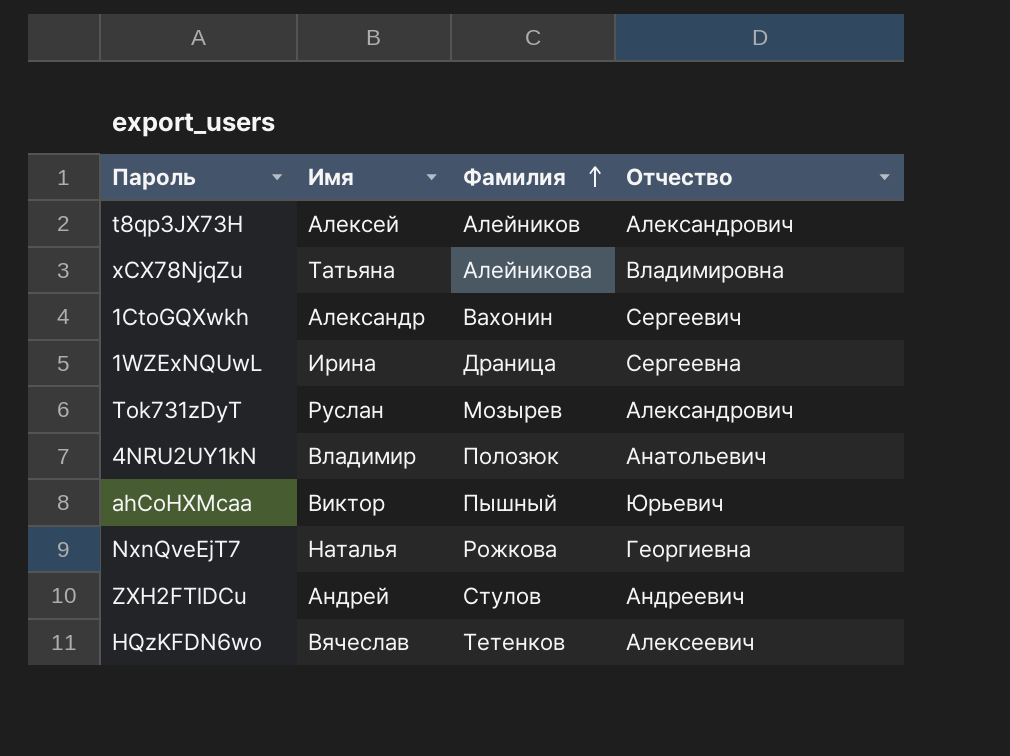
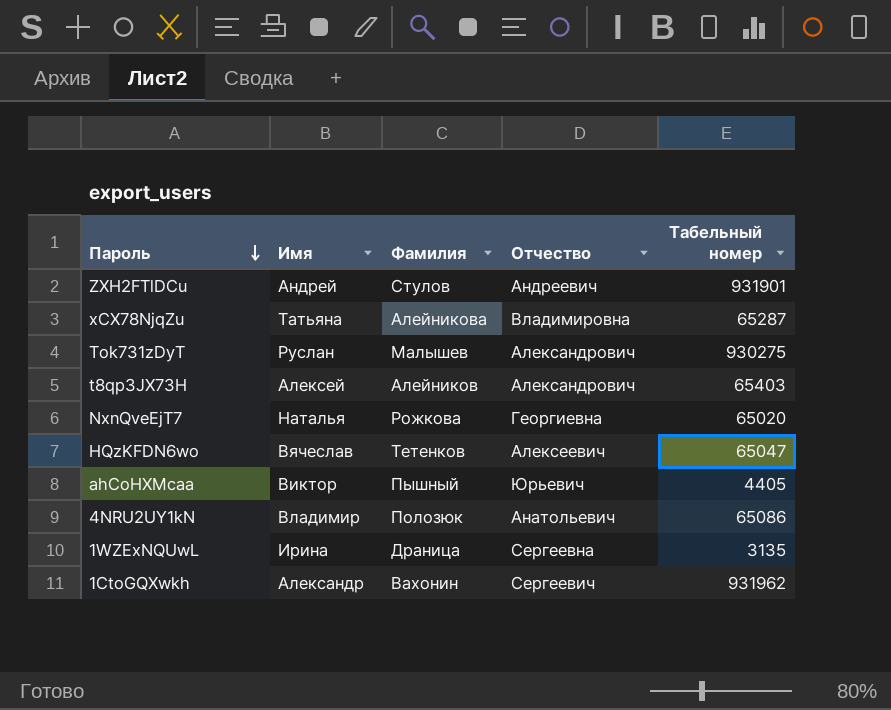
row order: Фамилия ascending -> Пароль descending
column Табельный номер | position: none -> 5
Tok731zDyT | Фамилия: Мозырев -> Малышев

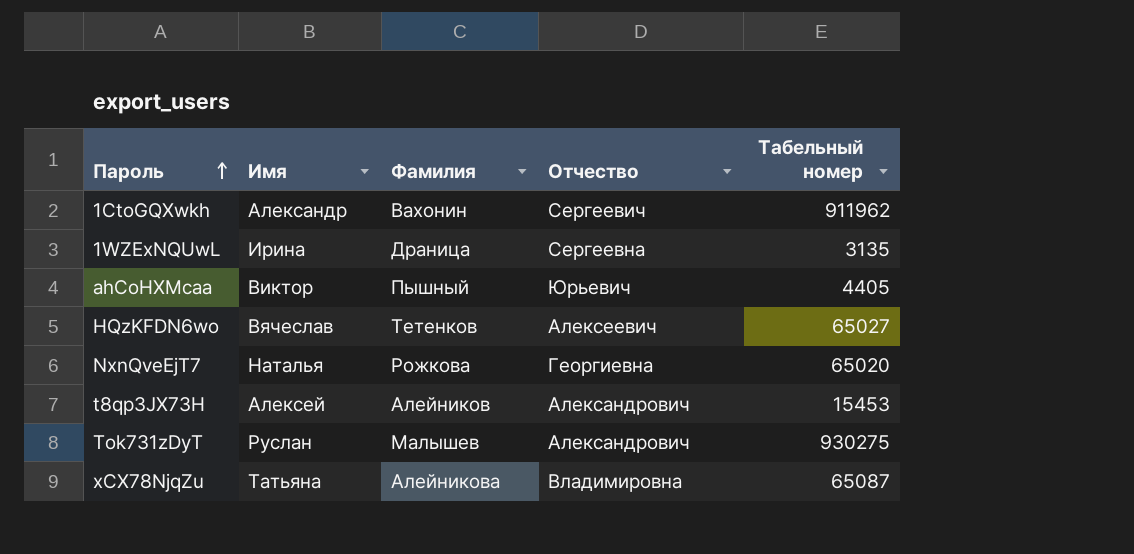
row order: Пароль descending -> Пароль ascending
row ZXH2FTlDCu: Андрей | Стулов | Андреевич | 931901 -> none
row 4NRU2UY1kN: Владимир | Полозюк | Анатольевич | 65086 -> none
1CtoGQXwkh | Табельный номер: 931962 -> 911962
HQzKFDN6wo | Табельный номер: 65047 -> 65027
t8qp3JX73H | Табельный номер: 65403 -> 15453
xCX78NjqZu | Табельный номер: 65287 -> 65087

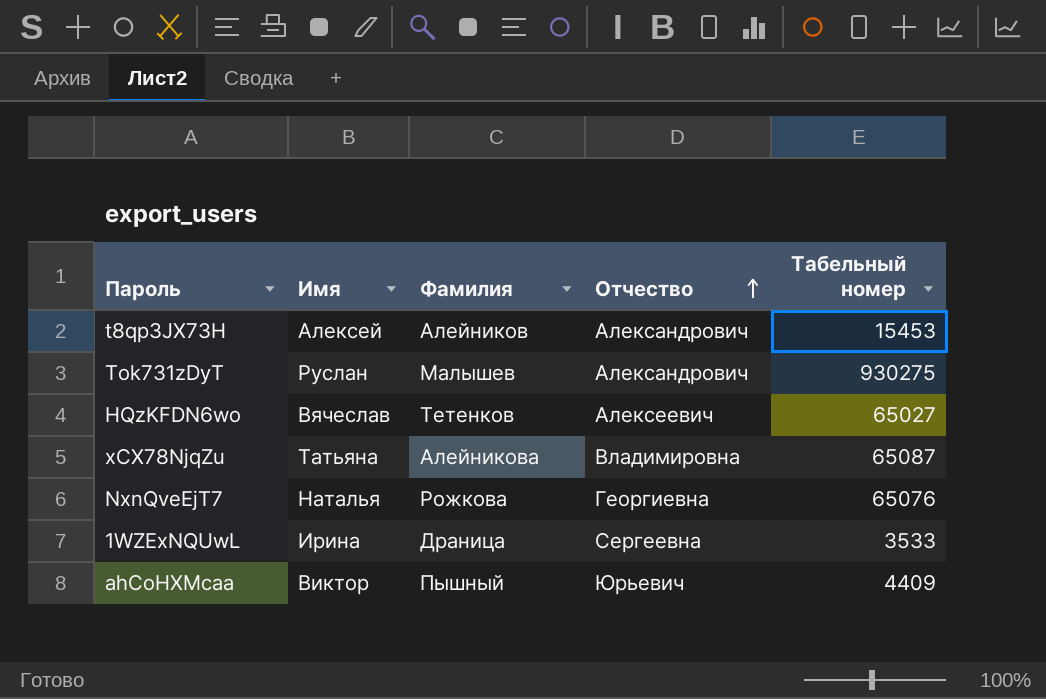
row order: Пароль ascending -> Отчество ascending
row 1CtoGQXwkh: Александр | Вахонин | Сергеевич | 911962 -> none
NxnQveEjT7 | Табельный номер: 65020 -> 65076
1WZExNQUwL | Табельный номер: 3135 -> 3533
ahCoHXMcaa | Табельный номер: 4405 -> 4409

